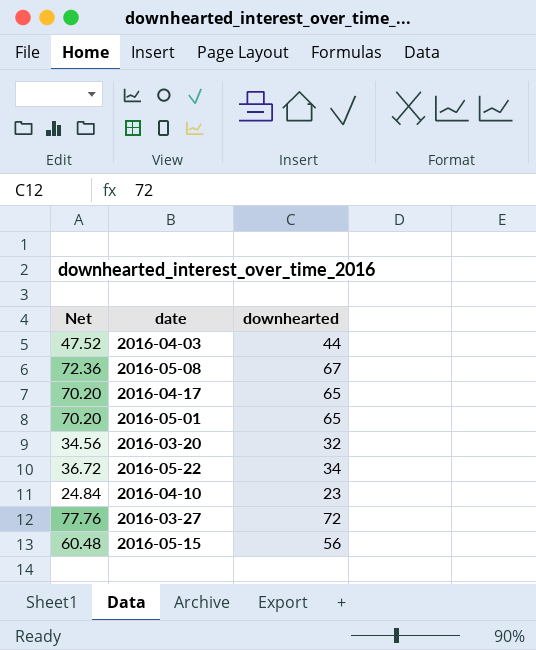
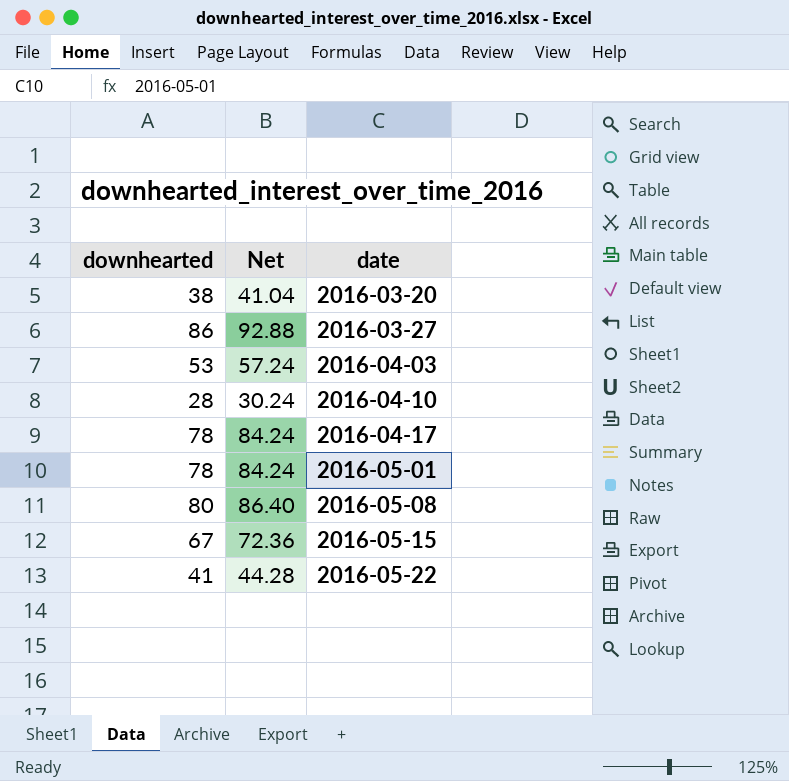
row order: none -> date ascending
column downhearted | position: 3 -> 1
2016-03-20 | downhearted: 32 -> 38
2016-03-20 | Net: 34.56 -> 41.04
2016-03-27 | downhearted: 72 -> 86
2016-03-27 | Net: 77.76 -> 92.88
2016-04-03 | downhearted: 44 -> 53
2016-04-03 | Net: 47.52 -> 57.24
2016-04-10 | downhearted: 23 -> 28
2016-04-10 | Net: 24.84 -> 30.24
2016-04-17 | downhearted: 65 -> 78
2016-04-17 | Net: 70.20 -> 84.24
2016-05-01 | downhearted: 65 -> 78
2016-05-01 | Net: 70.20 -> 84.24
2016-05-08 | downhearted: 67 -> 80
2016-05-08 | Net: 72.36 -> 86.40
2016-05-15 | downhearted: 56 -> 67
2016-05-15 | Net: 60.48 -> 72.36
2016-05-22 | downhearted: 34 -> 41
2016-05-22 | Net: 36.72 -> 44.28

